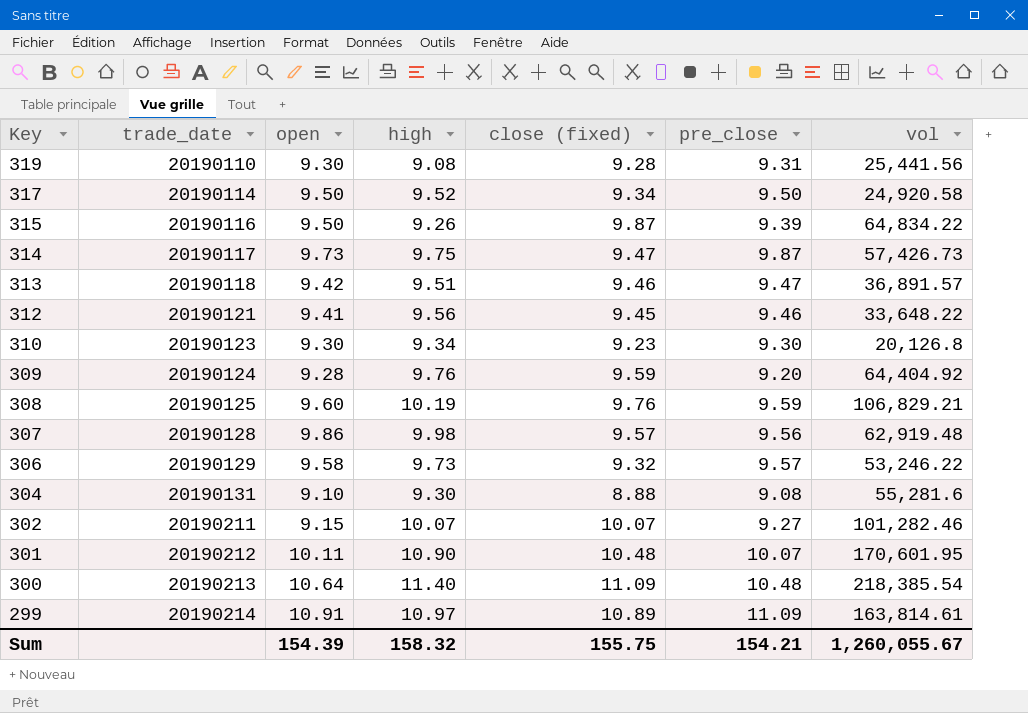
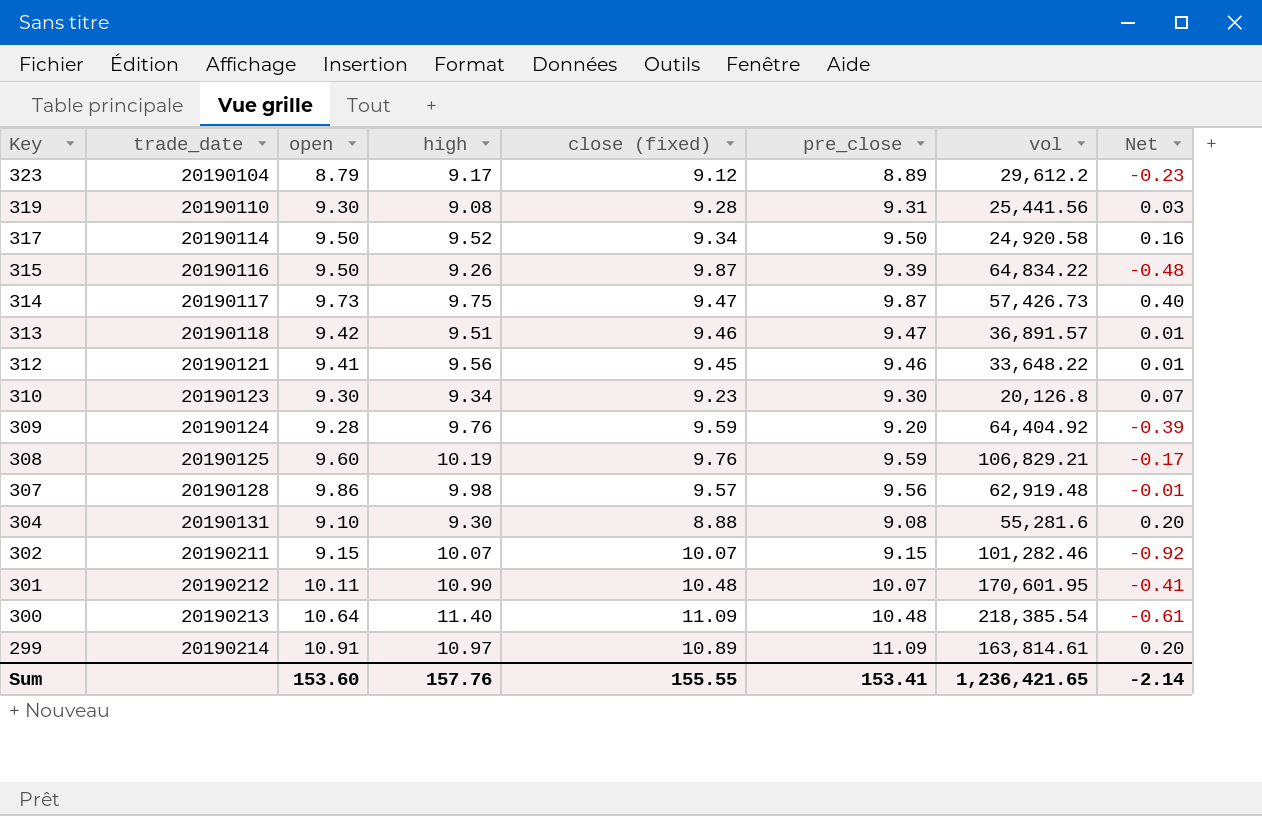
column Net | formula: none -> [pre_close] - [close (fixed)]
row 306: 20190129 | 9.58 | 9.73 | 9.32 | 9.57 | 53,246.22 -> none
row 323: none -> 20190104 | 8.79 | 9.17 | 9.12 | 8.89 | 29,612.2 | -0.23
302 | pre_close: 9.27 -> 9.15
Sum | open: 154.39 -> 153.60
Sum | high: 158.32 -> 157.76
Sum | close (fixed): 155.75 -> 155.55
Sum | pre_close: 154.21 -> 153.41
Sum | vol: 1,260,055.67 -> 1,236,421.65

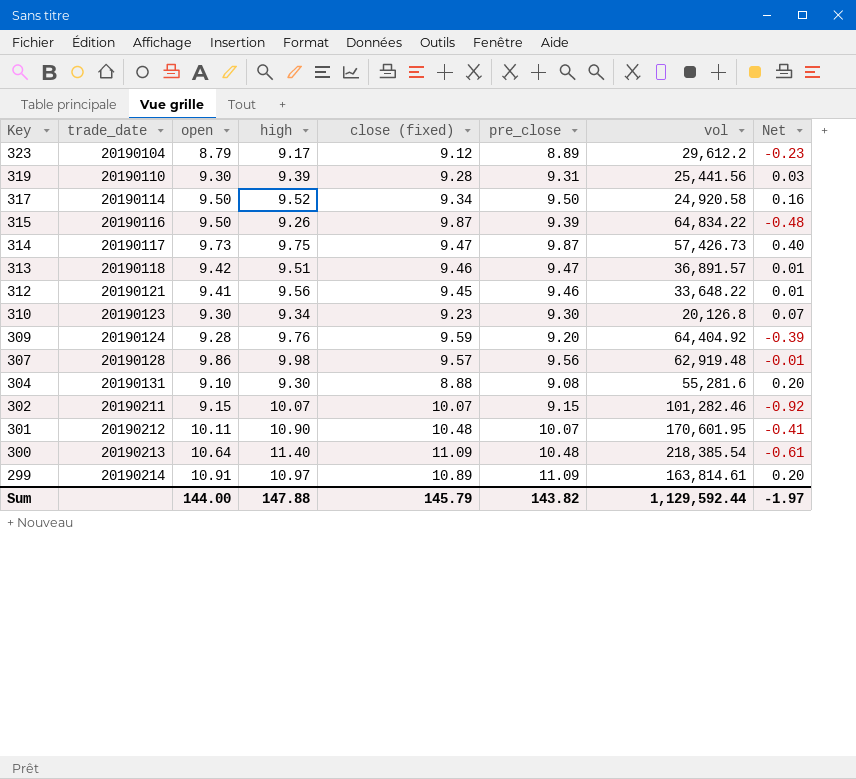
row 308: 20190125 | 9.60 | 10.19 | 9.76 | 9.59 | 106,829.21 | -0.17 -> none
319 | high: 9.08 -> 9.39
Sum | open: 153.60 -> 144.00
Sum | high: 157.76 -> 147.88
Sum | close (fixed): 155.55 -> 145.79
Sum | pre_close: 153.41 -> 143.82
Sum | vol: 1,236,421.65 -> 1,129,592.44
Sum | Net: -2.14 -> -1.97

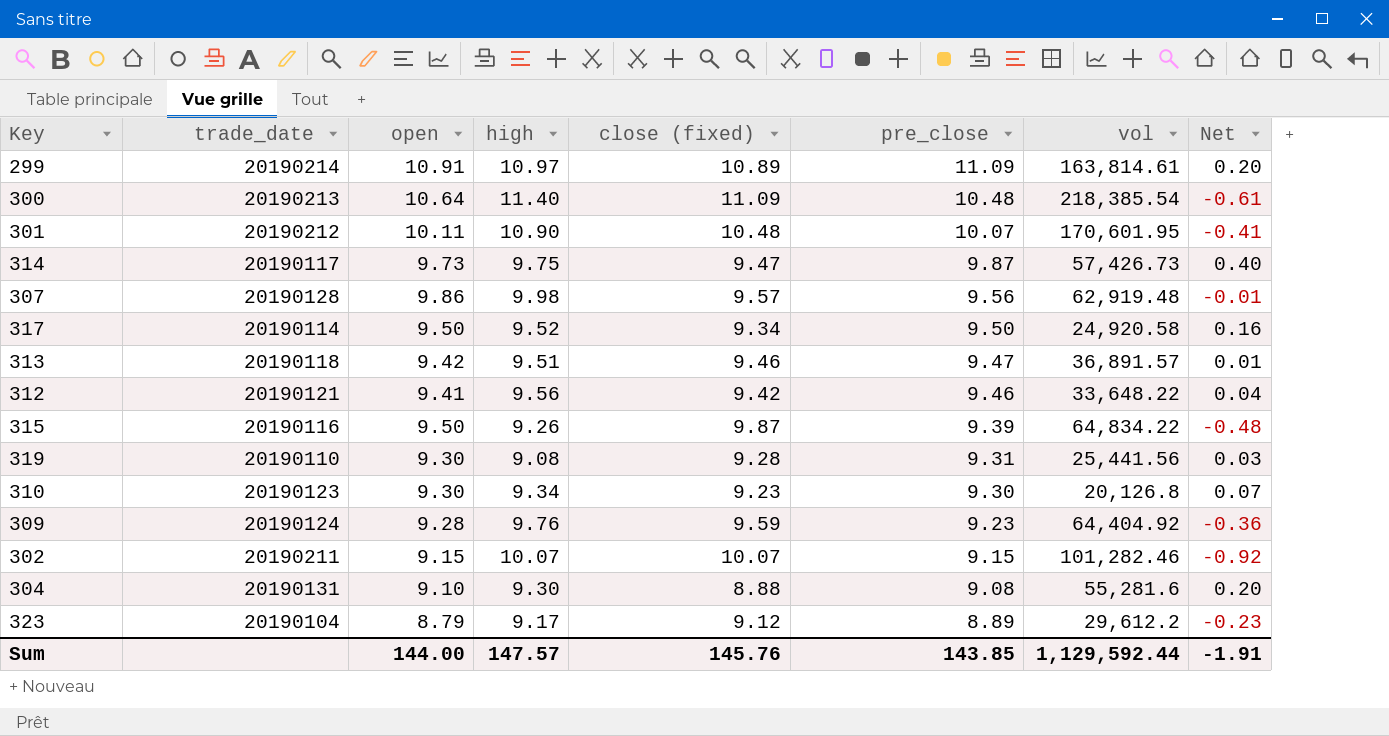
row order: Key descending -> pre_close descending
312 | close (fixed): 9.45 -> 9.42
312 | Net: 0.01 -> 0.04
319 | high: 9.39 -> 9.08
309 | pre_close: 9.20 -> 9.23
309 | Net: -0.39 -> -0.36
Sum | high: 147.88 -> 147.57
Sum | close (fixed): 145.79 -> 145.76
Sum | pre_close: 143.82 -> 143.85
Sum | Net: -1.97 -> -1.91

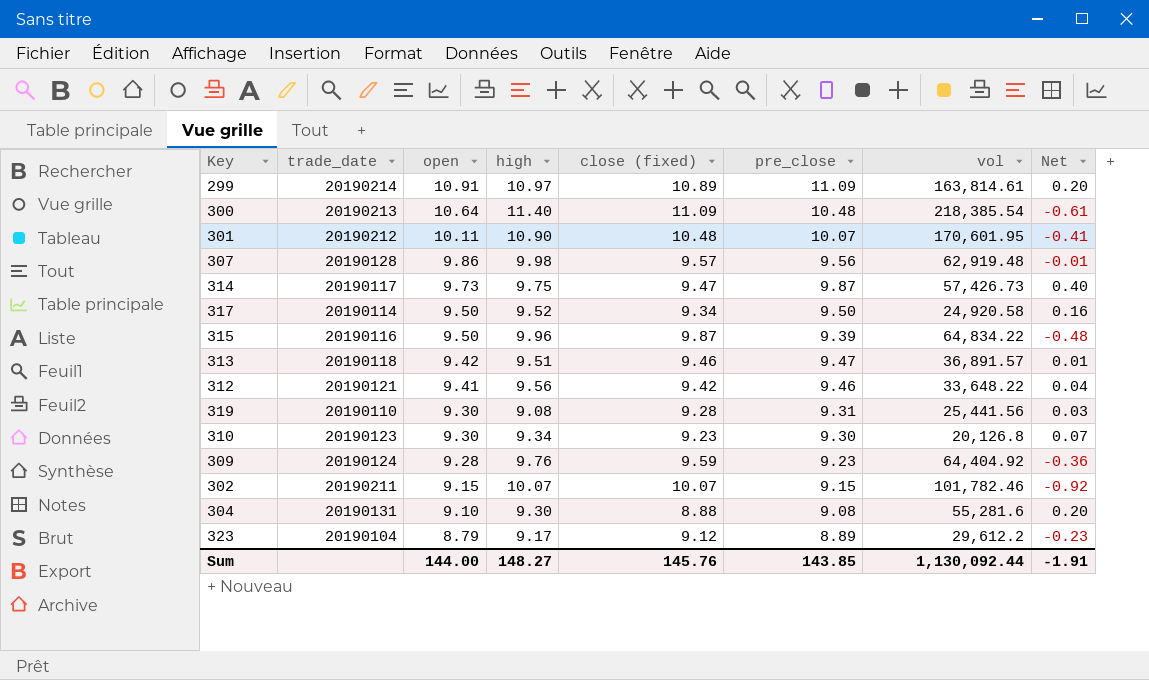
row order: pre_close descending -> open descending
315 | high: 9.26 -> 9.96
302 | vol: 101,282.46 -> 101,782.46
Sum | high: 147.57 -> 148.27
Sum | vol: 1,129,592.44 -> 1,130,092.44

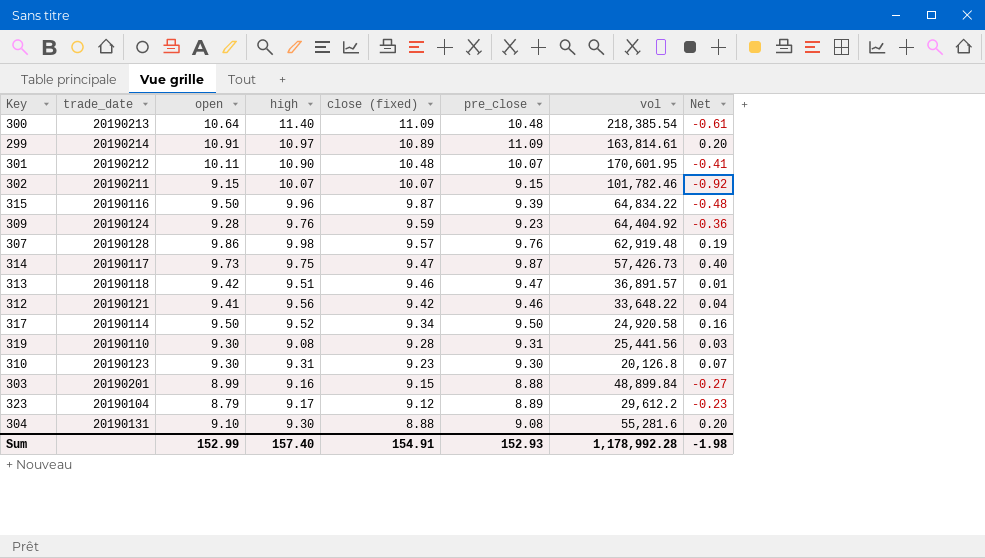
row order: open descending -> close (fixed) descending
307 | pre_close: 9.56 -> 9.76
307 | Net: -0.01 -> 0.19
310 | high: 9.34 -> 9.31
row 303: none -> 20190201 | 8.99 | 9.16 | 9.15 | 8.88 | 48,899.84 | -0.27
Sum | open: 144.00 -> 152.99
Sum | high: 148.27 -> 157.40
Sum | close (fixed): 145.76 -> 154.91
Sum | pre_close: 143.85 -> 152.93
Sum | vol: 1,130,092.44 -> 1,178,992.28
Sum | Net: -1.91 -> -1.98

